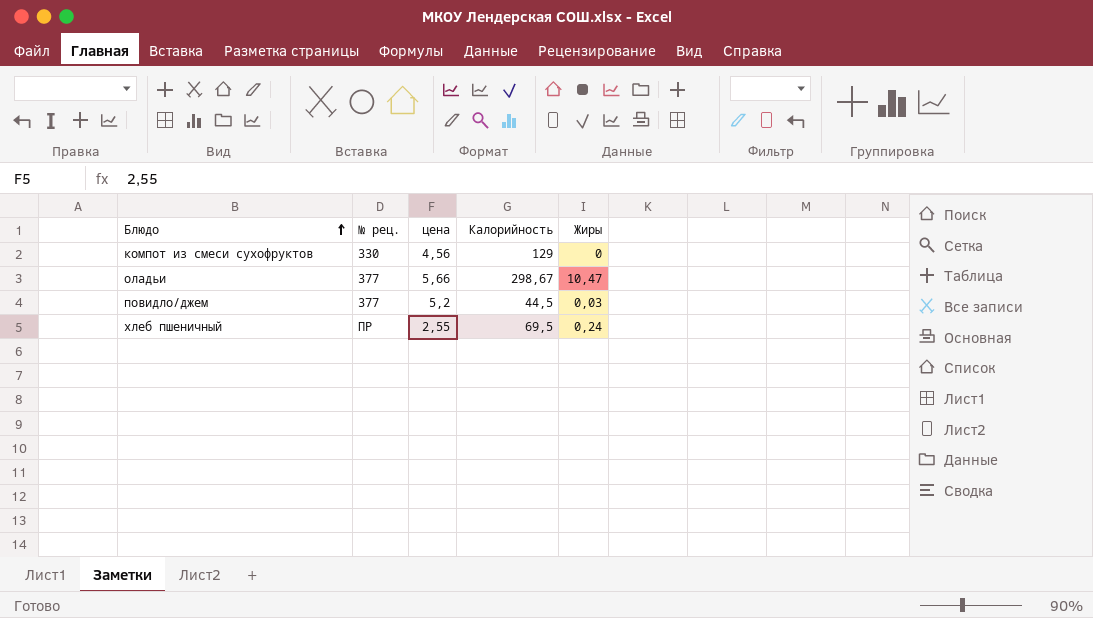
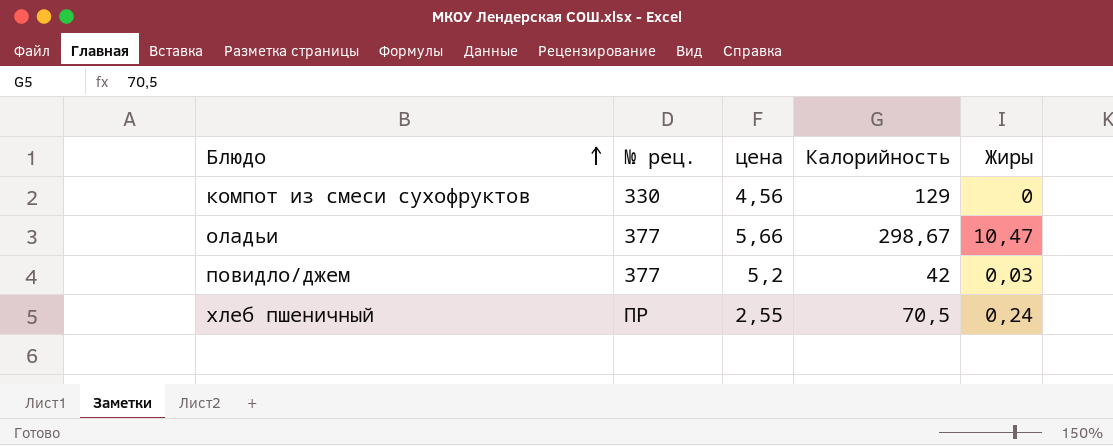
повидло/джем | Калорийность: 44,5 -> 42
хлеб пшеничный | Калорийность: 69,5 -> 70,5

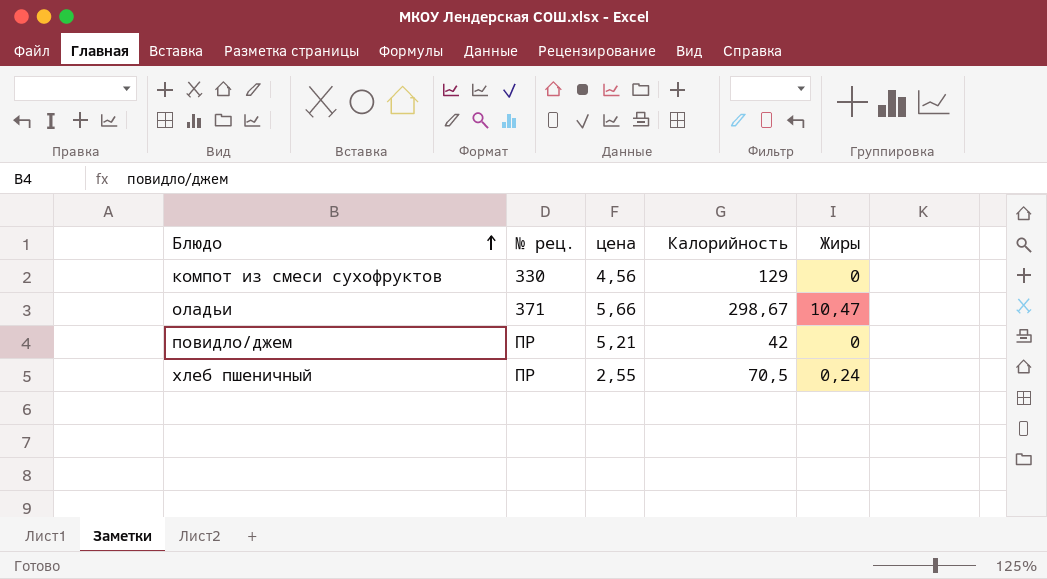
оладьи | № рец.: 377 -> 371
повидло/джем | № рец.: 377 -> ПР
повидло/джем | цена: 5,2 -> 5,21
повидло/джем | Жиры: 0,03 -> 0

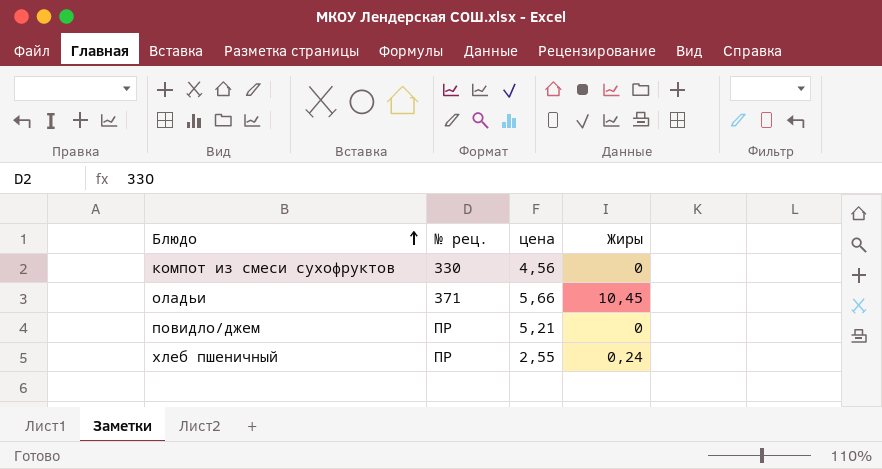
column Калорийность | position: 4 -> none
оладьи | Жиры: 10,47 -> 10,45

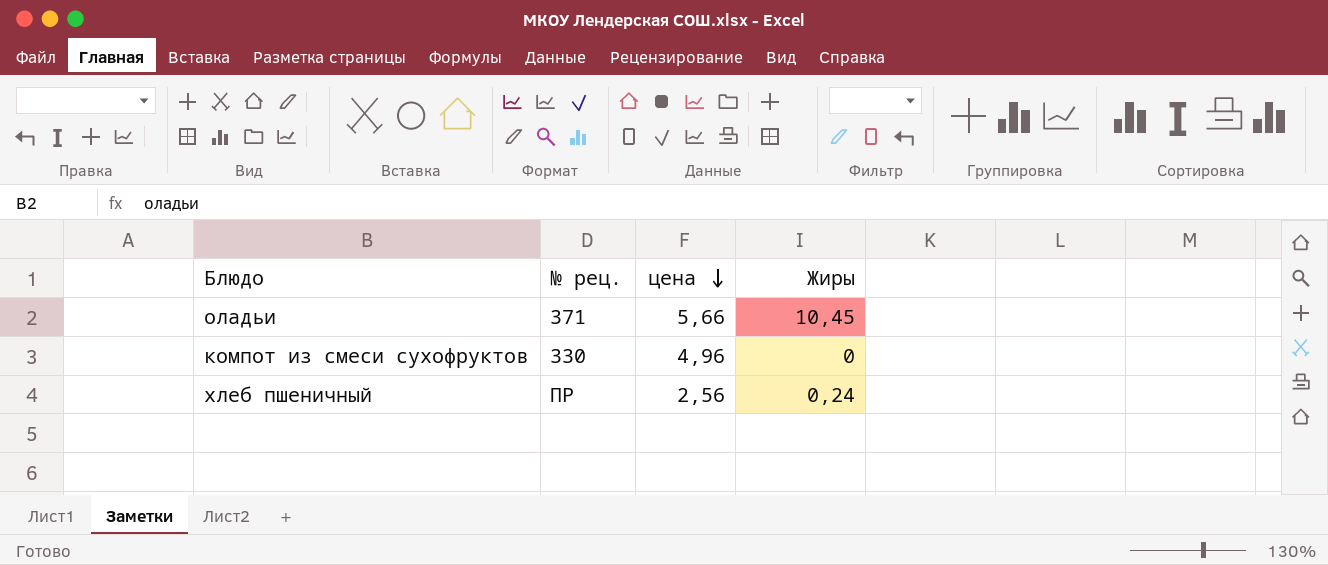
row order: Блюдо ascending -> цена descending
row повидло/джем: ПР | 5,21 | 0 -> none
компот из смеси сухофруктов | цена: 4,56 -> 4,96
хлеб пшеничный | цена: 2,55 -> 2,56

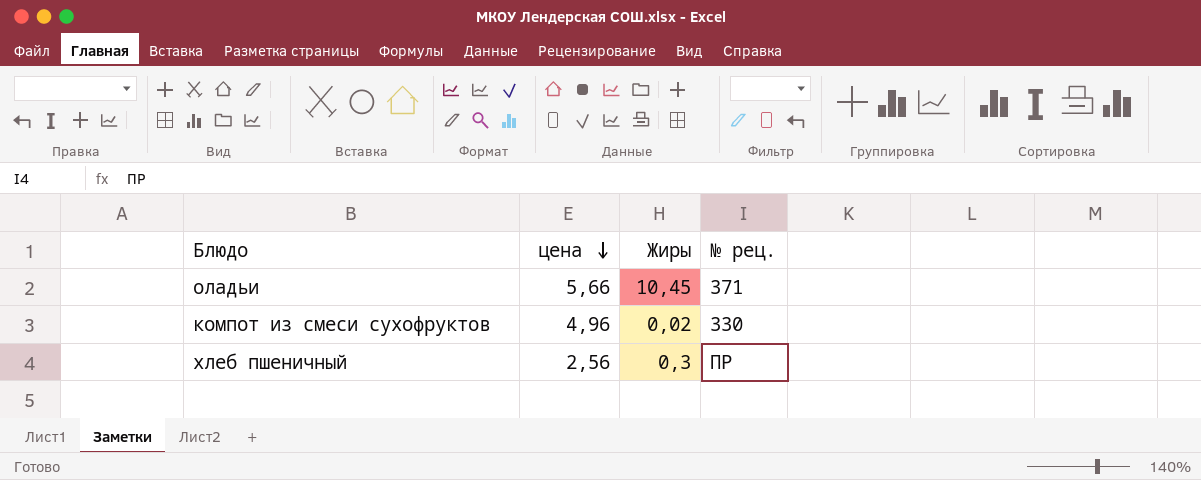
column № рец. | position: 2 -> 4
компот из смеси сухофруктов | Жиры: 0 -> 0,02
хлеб пшеничный | Жиры: 0,24 -> 0,3

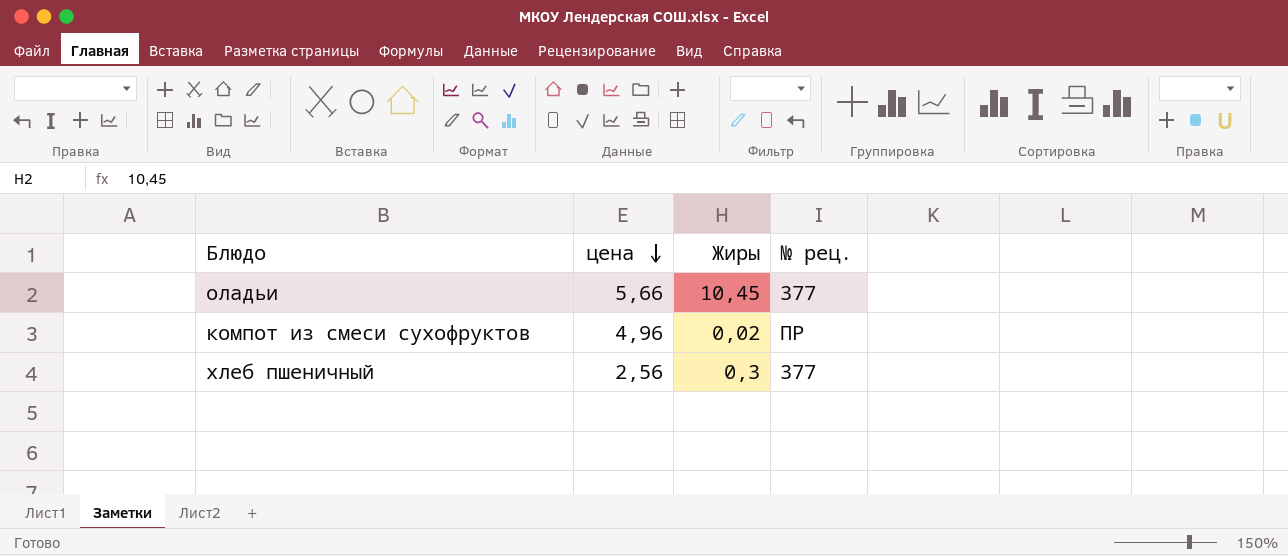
оладьи | № рец.: 371 -> 377
компот из смеси сухофруктов | № рец.: 330 -> ПР
хлеб пшеничный | № рец.: ПР -> 377

